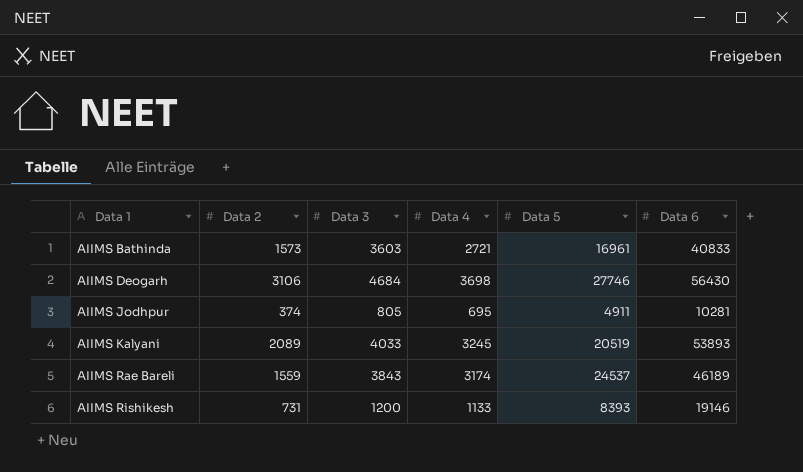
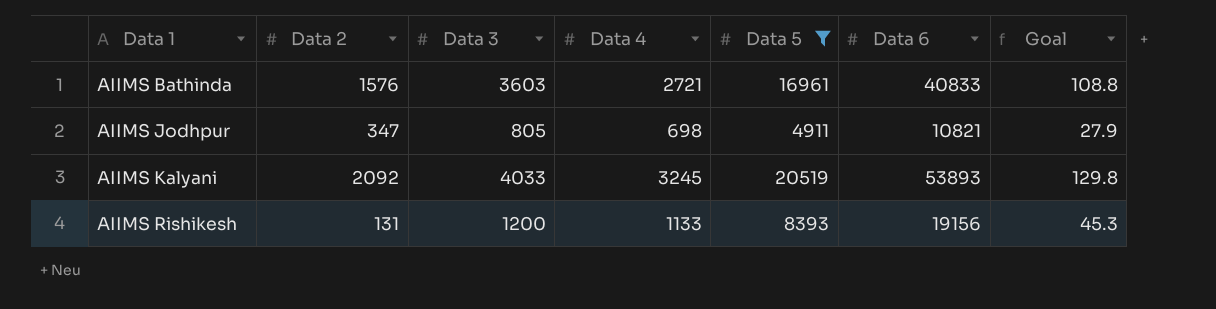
filter: none -> Data 5 <= 20519
column Goal | formula: none -> [Data 4] * 0.04
AIIMS Bathinda | Data 2: 1573 -> 1576
AIIMS Jodhpur | Data 2: 374 -> 347
AIIMS Jodhpur | Data 4: 695 -> 698
AIIMS Jodhpur | Data 6: 10281 -> 10821
AIIMS Kalyani | Data 2: 2089 -> 2092
AIIMS Rishikesh | Data 2: 731 -> 131
AIIMS Rishikesh | Data 6: 19146 -> 19156

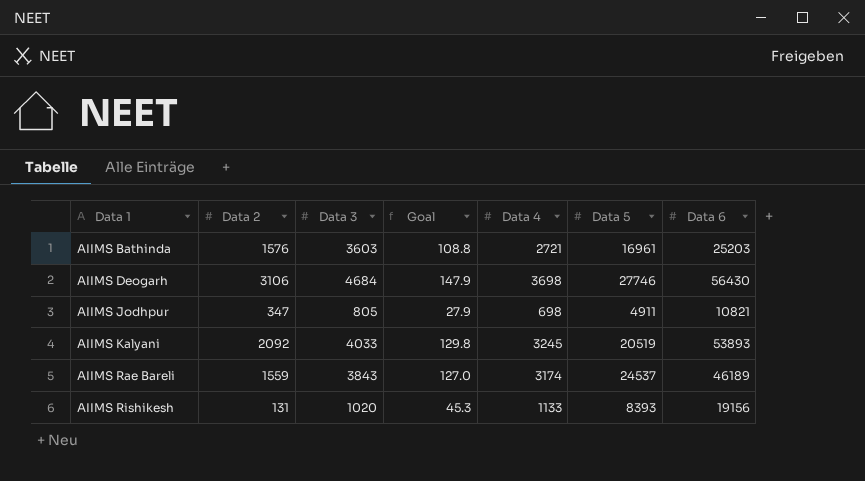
filter: Data 5 <= 20519 -> none
column Goal | position: 7 -> 4
AIIMS Bathinda | Data 6: 40833 -> 25203
AIIMS Rishikesh | Data 3: 1200 -> 1020

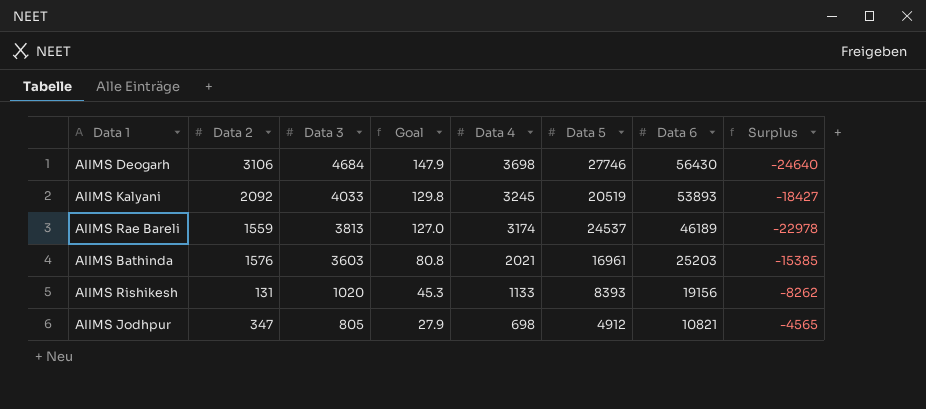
row order: Data 1 ascending -> Data 3 descending
column Surplus | formula: none -> [Data 2] - [Data 5]
AIIMS Rae Bareli | Data 3: 3843 -> 3813
AIIMS Bathinda | Goal: 108.8 -> 80.8
AIIMS Bathinda | Data 4: 2721 -> 2021
AIIMS Jodhpur | Data 5: 4911 -> 4912

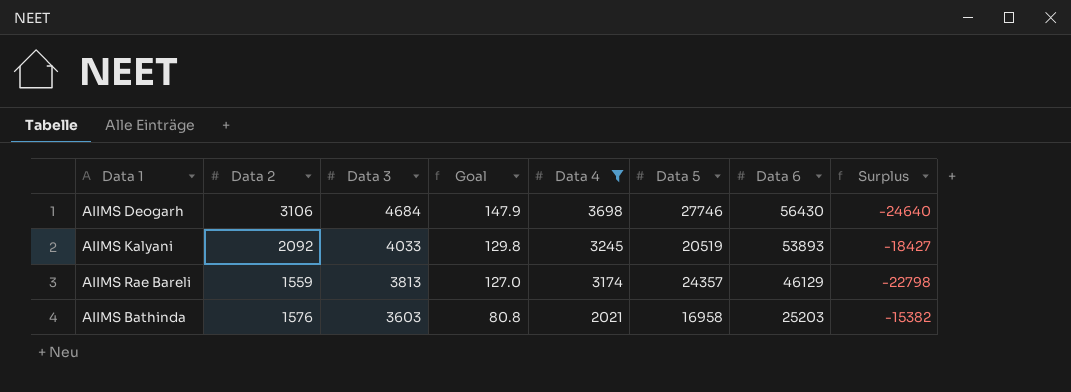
filter: none -> Data 4 >= 2021
AIIMS Rae Bareli | Data 5: 24537 -> 24357
AIIMS Rae Bareli | Data 6: 46189 -> 46129
AIIMS Rae Bareli | Surplus: -22978 -> -22798
AIIMS Bathinda | Data 5: 16961 -> 16958
AIIMS Bathinda | Surplus: -15385 -> -15382

